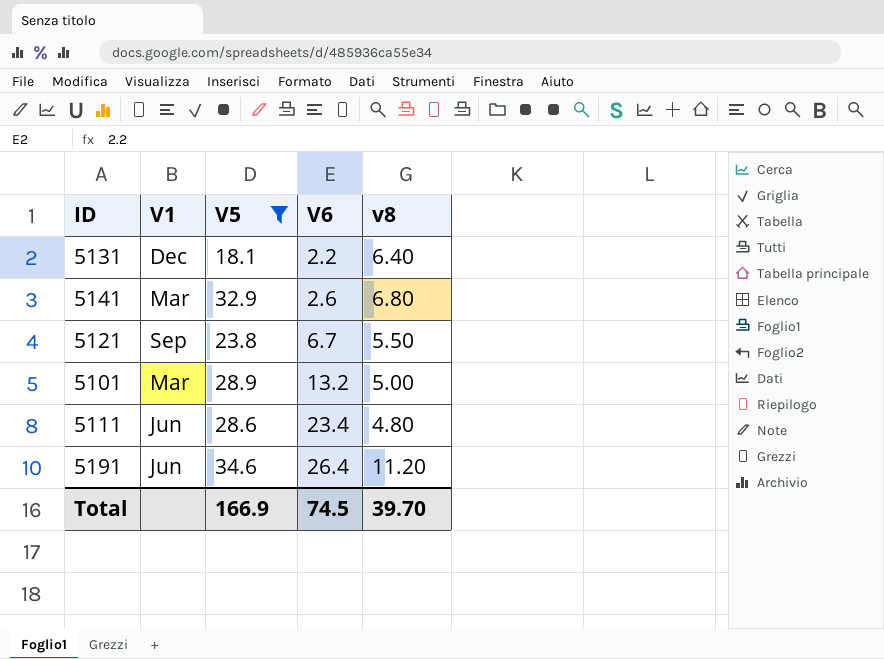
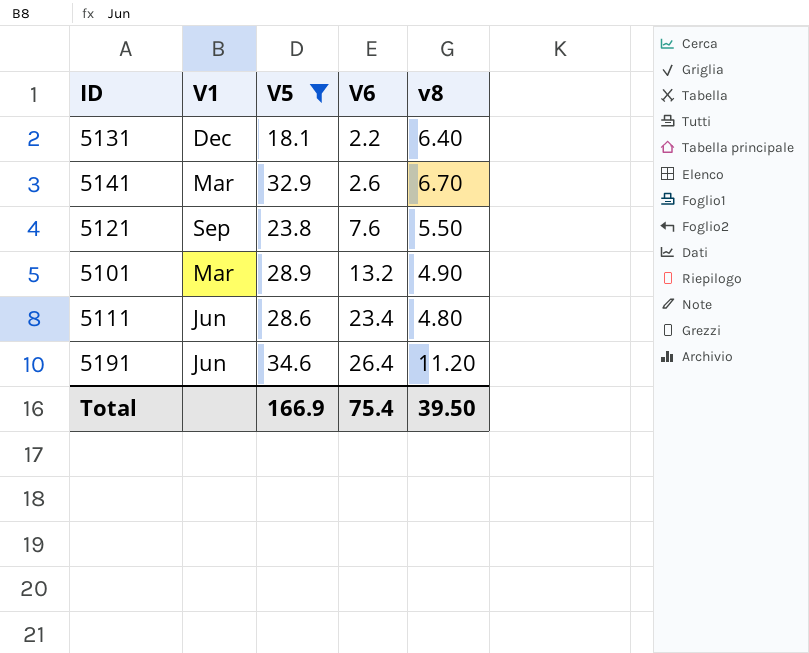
5141 | v8: 6.80 -> 6.70
5121 | V6: 6.7 -> 7.6
5101 | v8: 5.00 -> 4.90
Total | V6: 74.5 -> 75.4
Total | v8: 39.70 -> 39.50

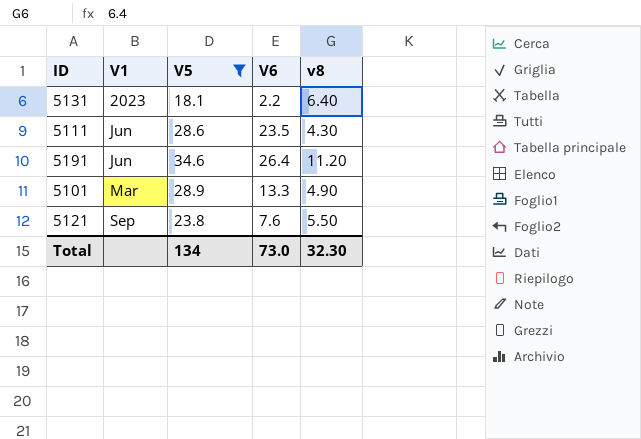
row order: V6 ascending -> V1 ascending
row 5141: Mar | 32.9 | 2.6 | 6.70 -> none
5131 | V1: Dec -> 2023
5111 | V6: 23.4 -> 23.5
5111 | v8: 4.80 -> 4.30
5101 | V6: 13.2 -> 13.3
Total | V5: 166.9 -> 134
Total | V6: 75.4 -> 73.0
Total | v8: 39.50 -> 32.30

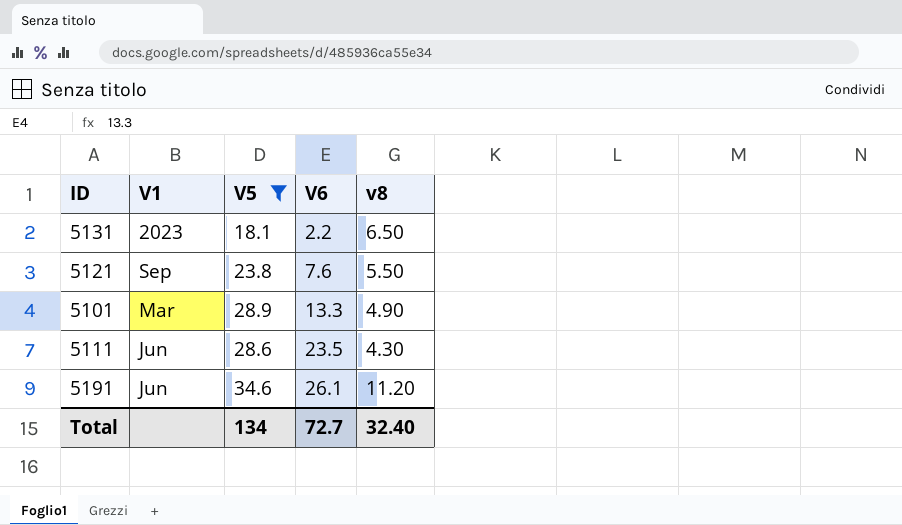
row order: V1 ascending -> V6 ascending
5131 | v8: 6.40 -> 6.50
5191 | V6: 26.4 -> 26.1
Total | V6: 73.0 -> 72.7
Total | v8: 32.30 -> 32.40

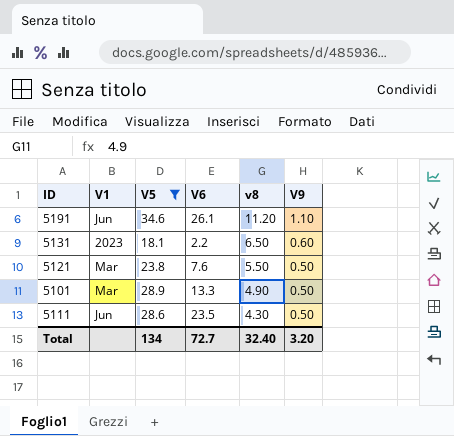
row order: V6 ascending -> v8 descending
column V9 | position: none -> 6
5121 | V1: Sep -> Mar

